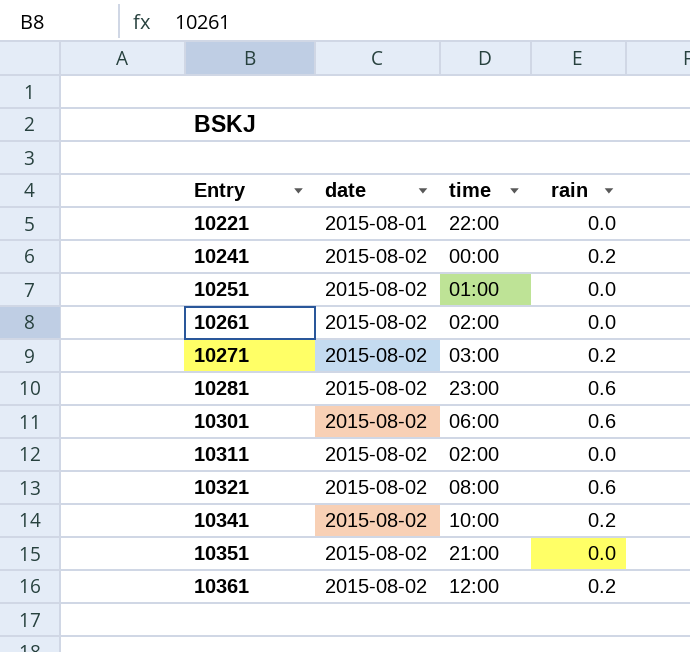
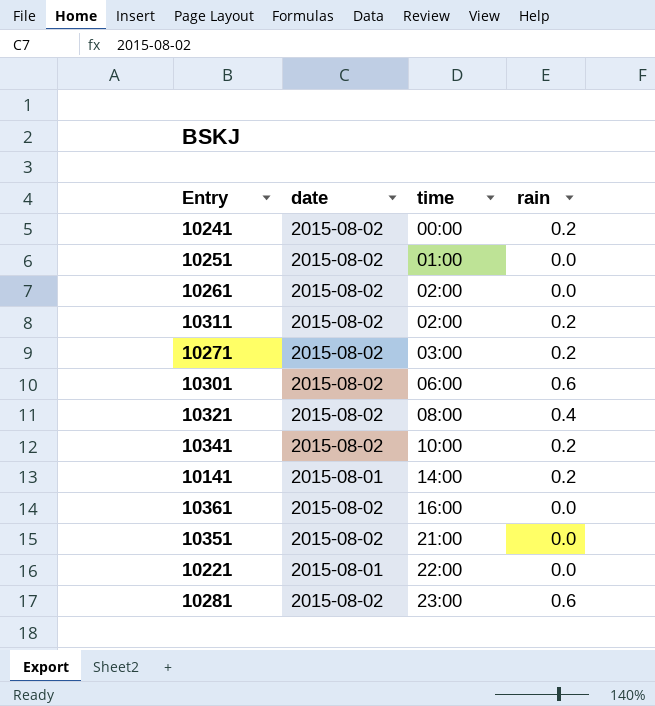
row order: Entry ascending -> time ascending
10311 | rain: 0.0 -> 0.2
10321 | rain: 0.6 -> 0.4
row 10141: none -> 2015-08-01 | 14:00 | 0.2
10361 | time: 12:00 -> 16:00
10361 | rain: 0.2 -> 0.0

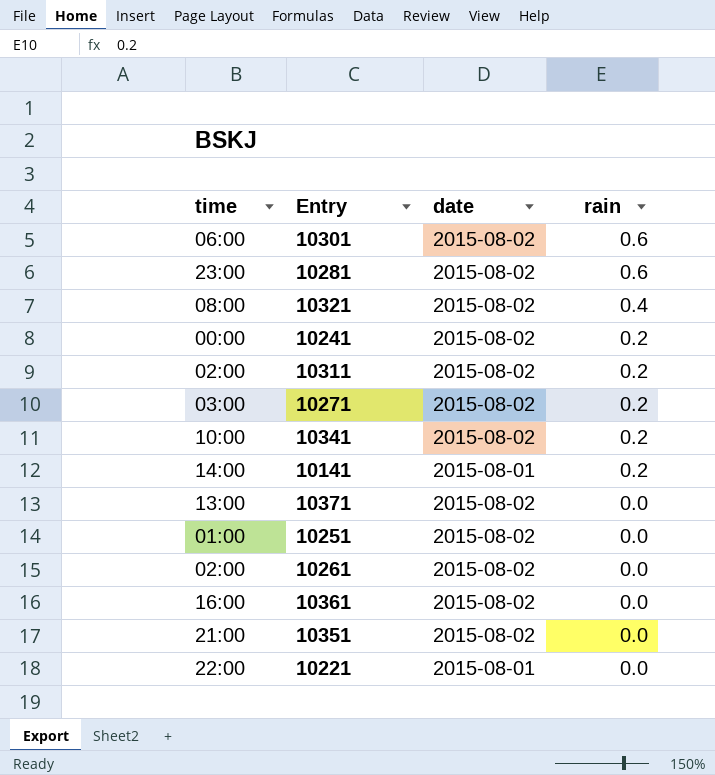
row order: time ascending -> rain descending
column time | position: 3 -> 1
row 10371: none -> 13:00 | 2015-08-02 | 0.0

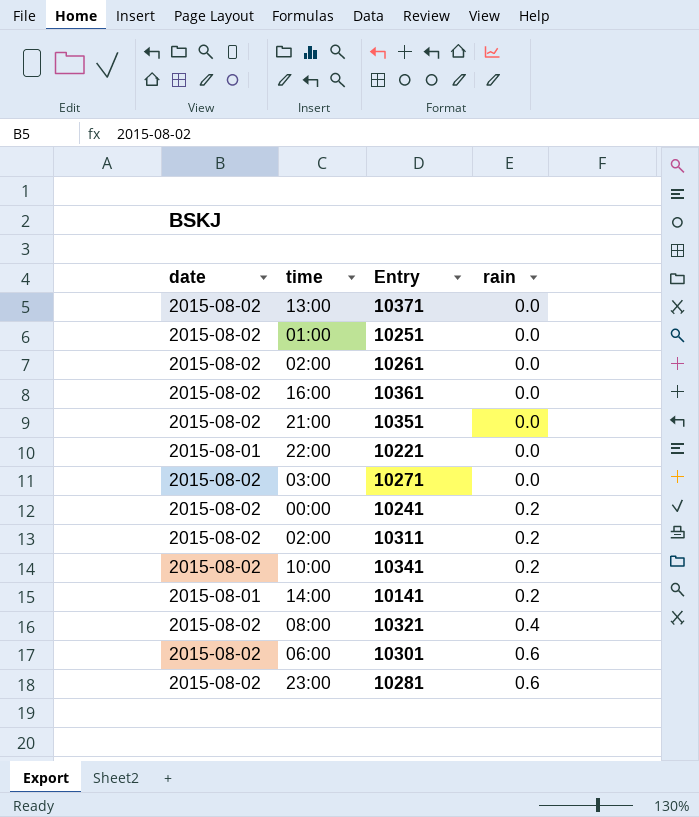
row order: rain descending -> rain ascending
column date | position: 3 -> 1
10271 | rain: 0.2 -> 0.0

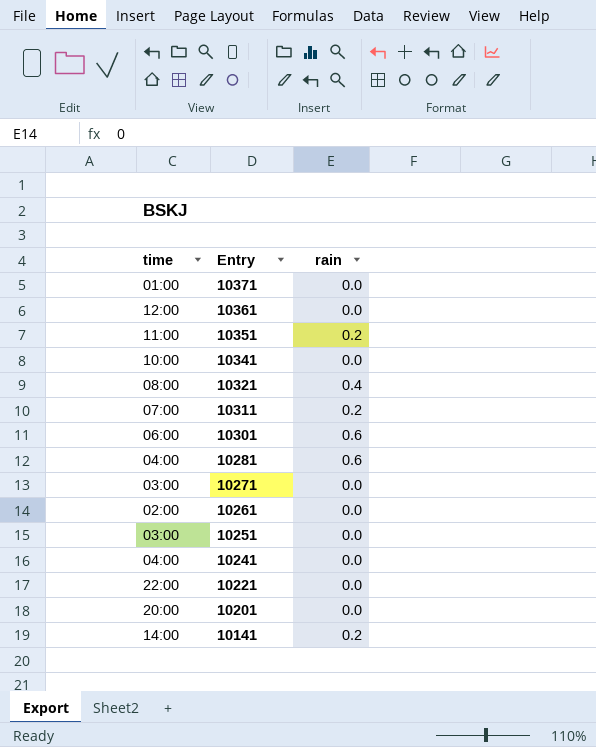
row order: rain ascending -> Entry descending
column date | position: 1 -> none
10371 | time: 13:00 -> 01:00
10361 | time: 16:00 -> 12:00
10351 | time: 21:00 -> 11:00
10351 | rain: 0.0 -> 0.2
10341 | rain: 0.2 -> 0.0
10311 | time: 02:00 -> 07:00
10281 | time: 23:00 -> 04:00
10251 | time: 01:00 -> 03:00
10241 | time: 00:00 -> 04:00
10241 | rain: 0.2 -> 0.0
row 10201: none -> 20:00 | 0.0

